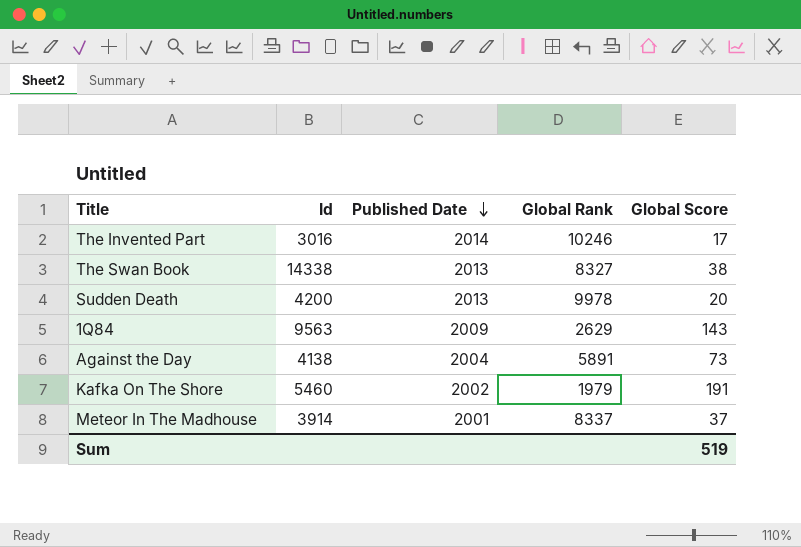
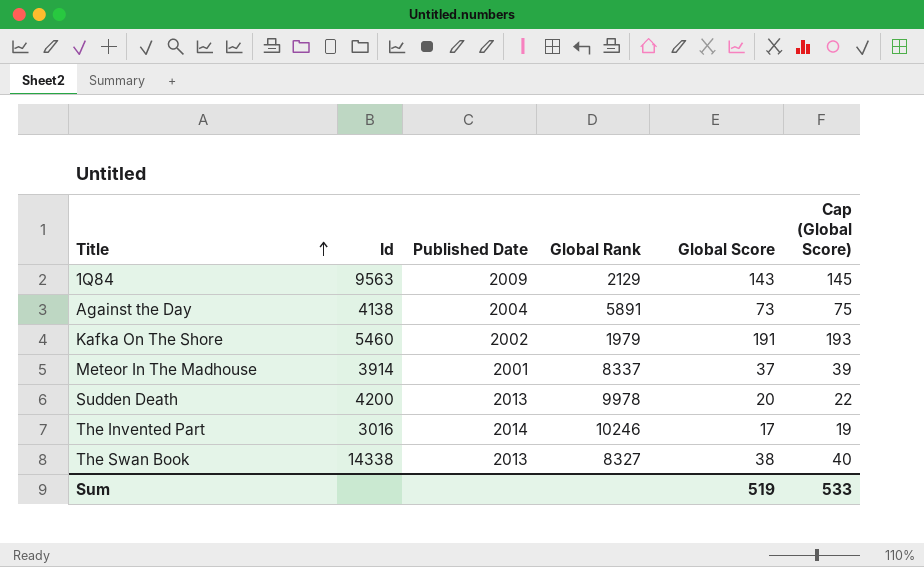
row order: Published Date descending -> Title ascending
column Cap (Global Score) | formula: none -> [Global Score] + 2
1Q84 | Global Rank: 2629 -> 2129

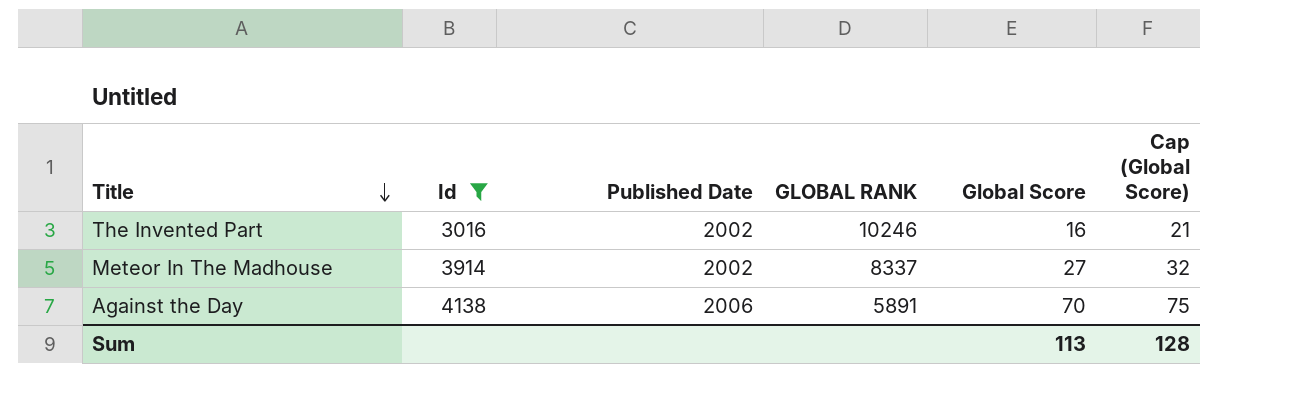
filter: none -> Id <= 4138
row order: Title ascending -> Title descending
column name: Global Rank -> GLOBAL RANK
column Cap (Global Score) | formula: [Global Score] + 2 -> [Global Score] + 5
The Invented Part | Published Date: 2014 -> 2002
The Invented Part | Global Score: 17 -> 16
Meteor In The Madhouse | Published Date: 2001 -> 2002
Meteor In The Madhouse | Global Score: 37 -> 27
Against the Day | Published Date: 2004 -> 2006
Against the Day | Global Score: 73 -> 70
Sum | Global Score: 519 -> 113
Sum | Cap (Global Score): 533 -> 128

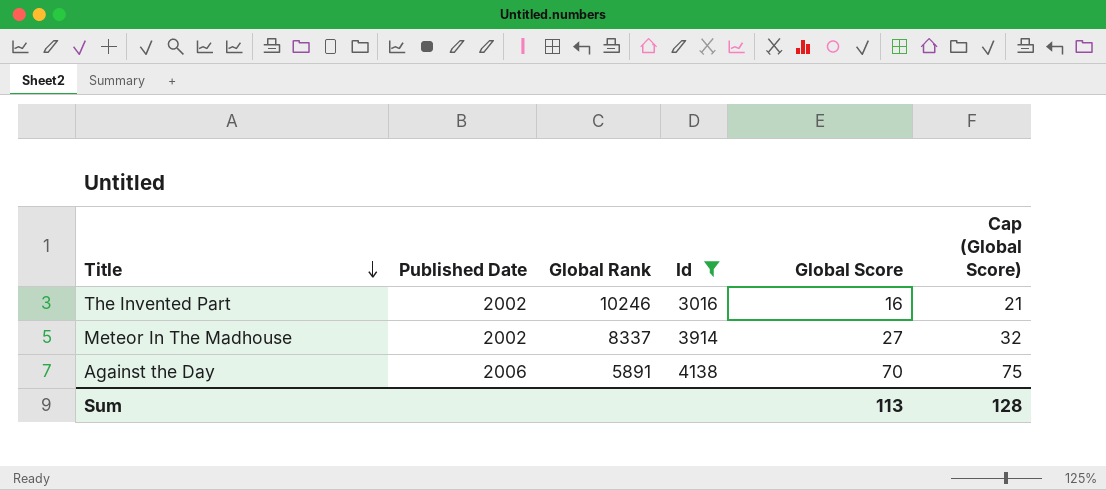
column name: GLOBAL RANK -> Global Rank
column Id | position: 2 -> 4

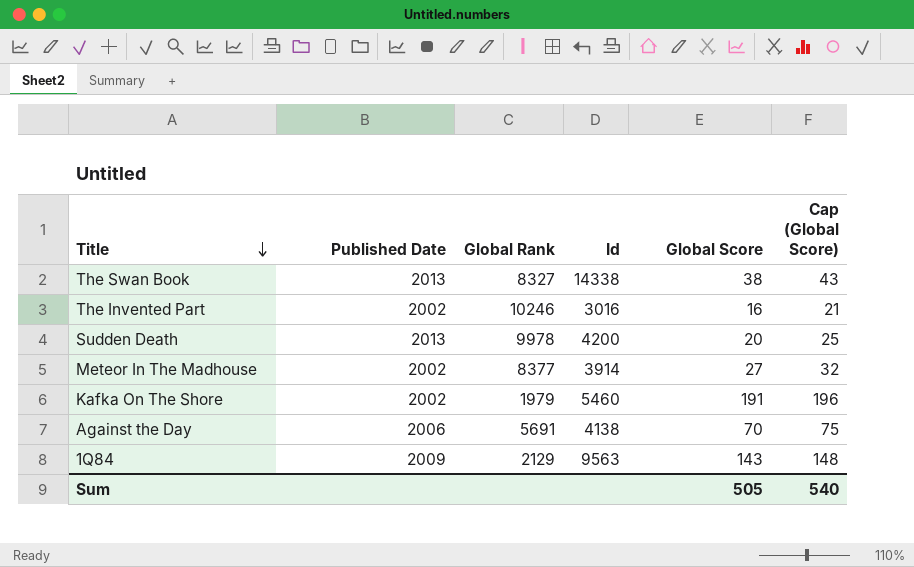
filter: Id <= 4138 -> none
Meteor In The Madhouse | Global Rank: 8337 -> 8377
Against the Day | Global Rank: 5891 -> 5691
Sum | Global Score: 113 -> 505
Sum | Cap (Global Score): 128 -> 540

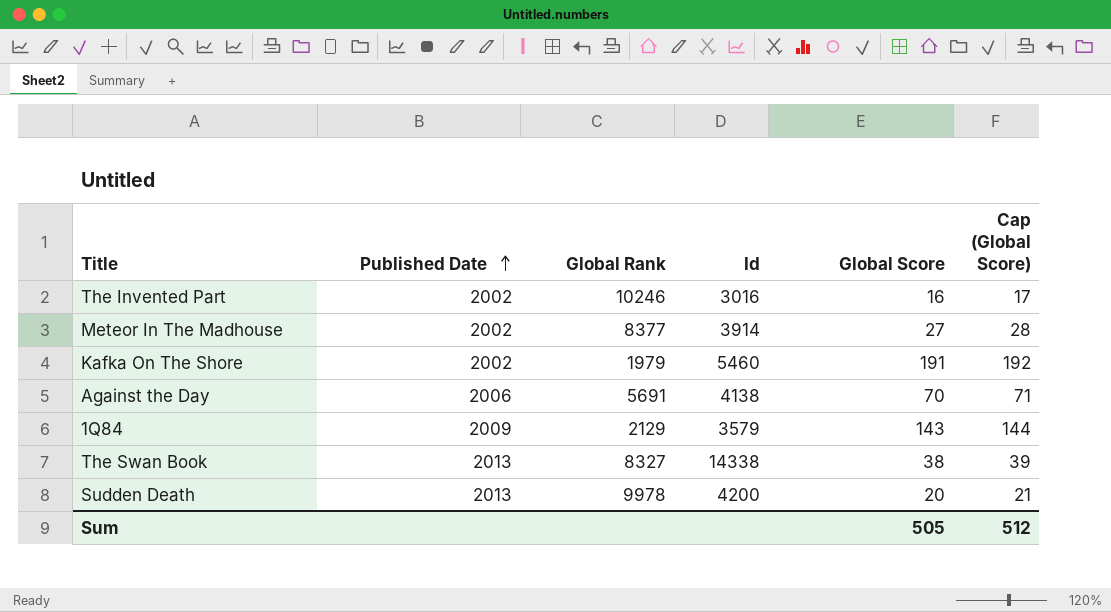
row order: Title descending -> Published Date ascending
column Cap (Global Score) | formula: [Global Score] + 5 -> [Global Score] + 1
1Q84 | Id: 9563 -> 3579
Sum | Cap (Global Score): 540 -> 512

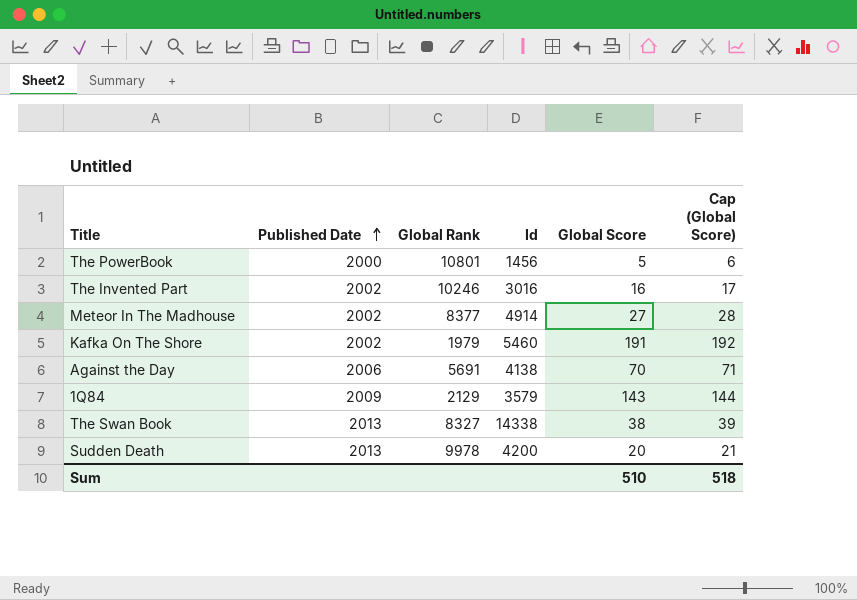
row The PowerBook: none -> 2000 | 10801 | 1456 | 5 | 6
Meteor In The Madhouse | Id: 3914 -> 4914
Sum | Global Score: 505 -> 510
Sum | Cap (Global Score): 512 -> 518

